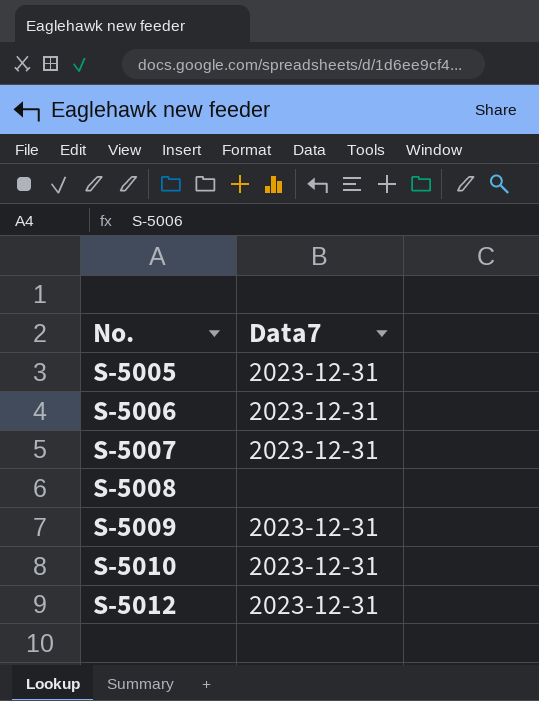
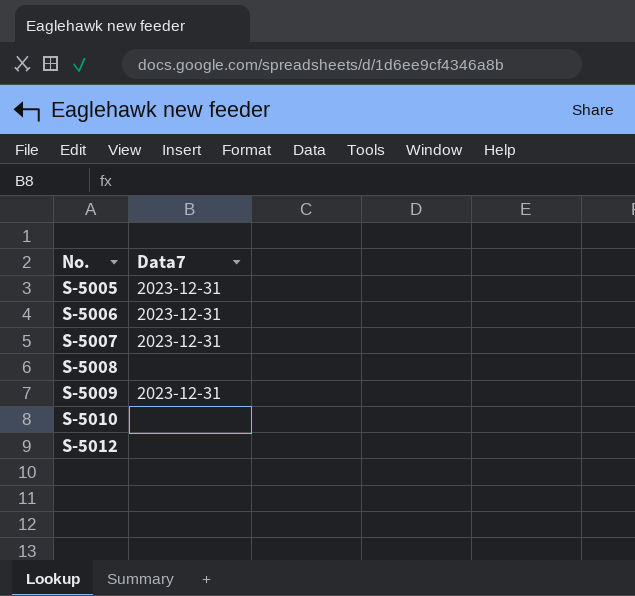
S-5010 | Data7: 2023-12-31 -> none
S-5012 | Data7: 2023-12-31 -> none

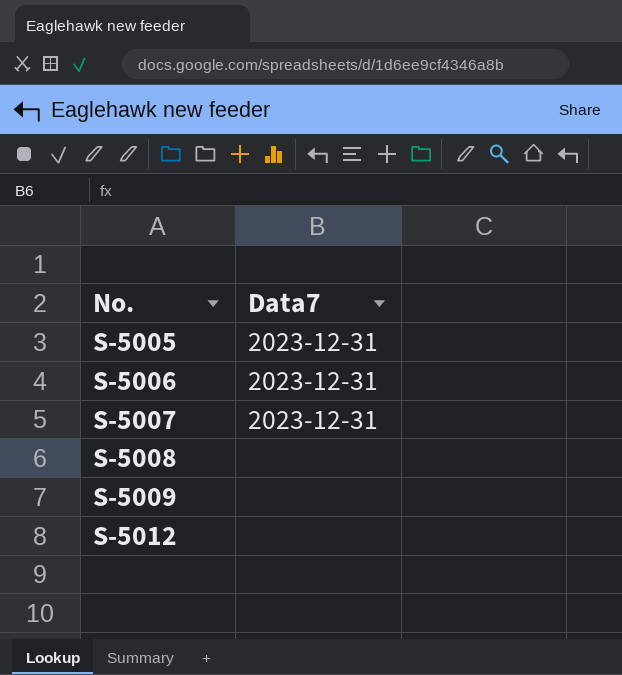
row S-5010: none -> none
S-5009 | Data7: 2023-12-31 -> none

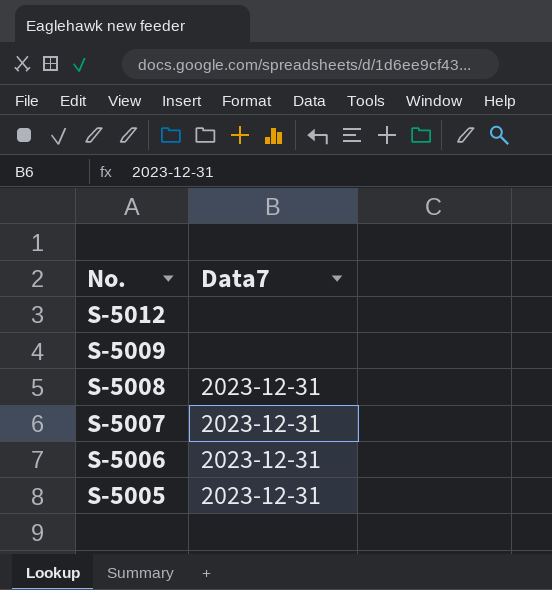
row order: No. ascending -> No. descending
S-5008 | Data7: none -> 2023-12-31

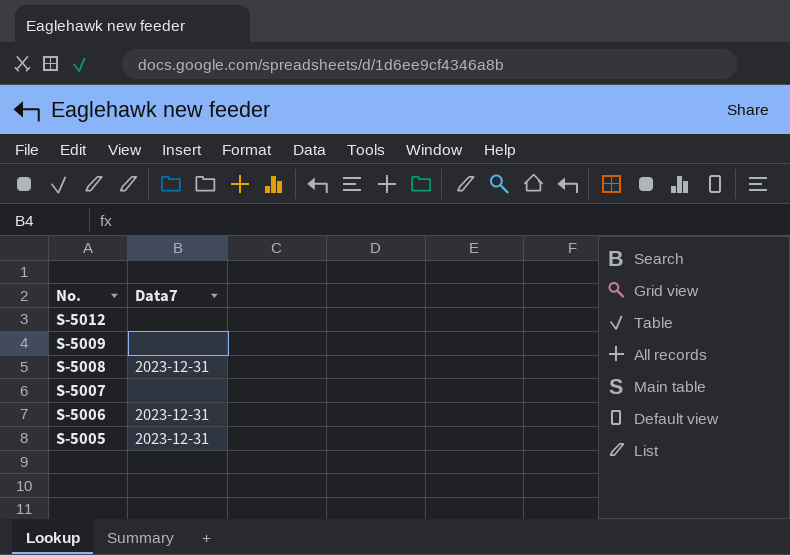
S-5007 | Data7: 2023-12-31 -> none

